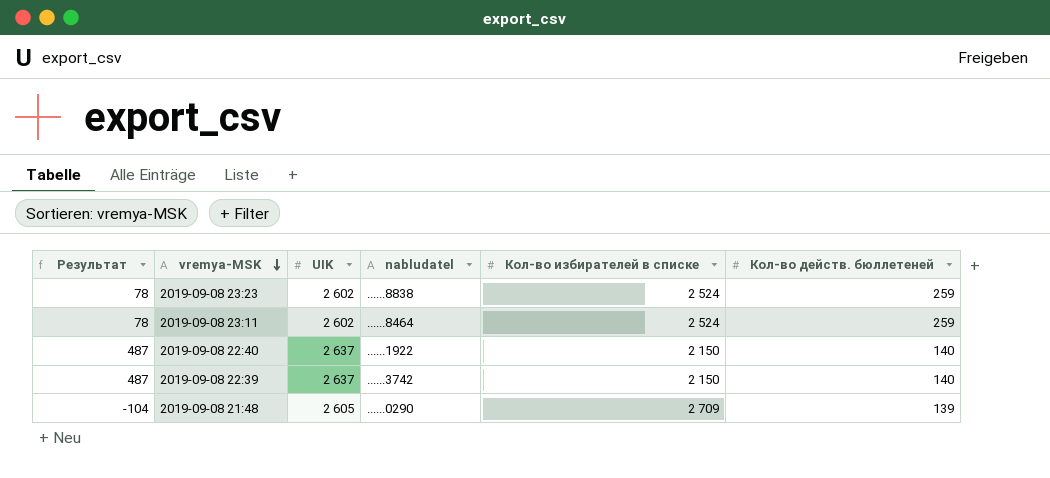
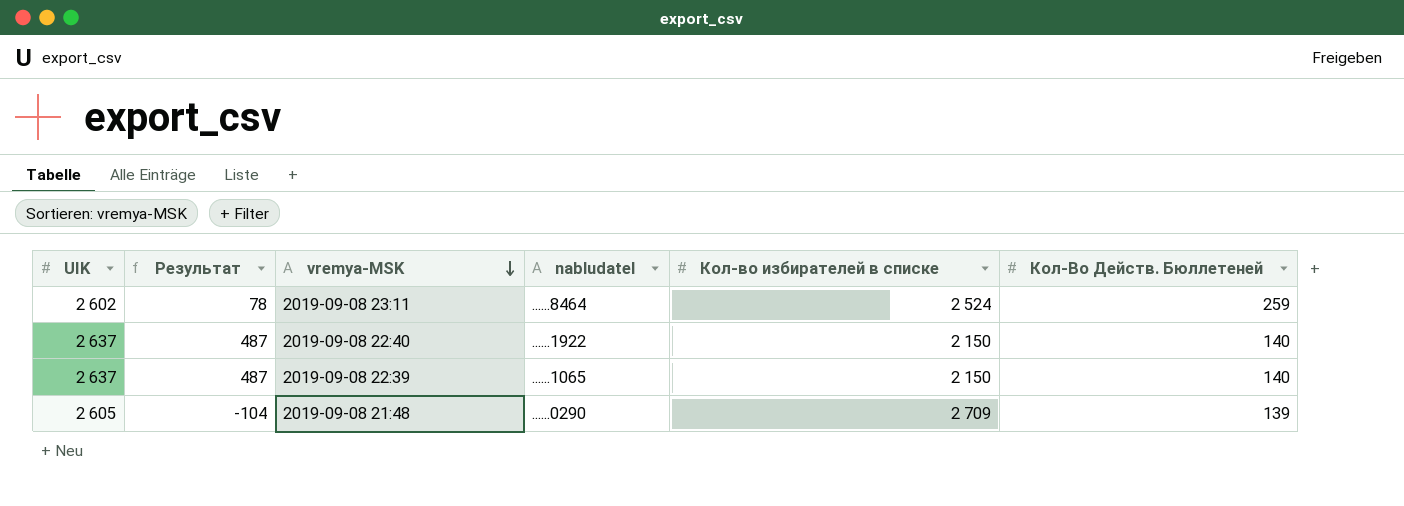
column UIK | position: 3 -> 1
column name: Кол-во действ. бюллетеней -> Кол-Во Действ. Бюллетеней
row 2019-09-08 23:23: 78 | 2 602 | ......8838 | 2 524 | 259 -> none
2019-09-08 22:39 | nabludatel: ......3742 -> ......1065

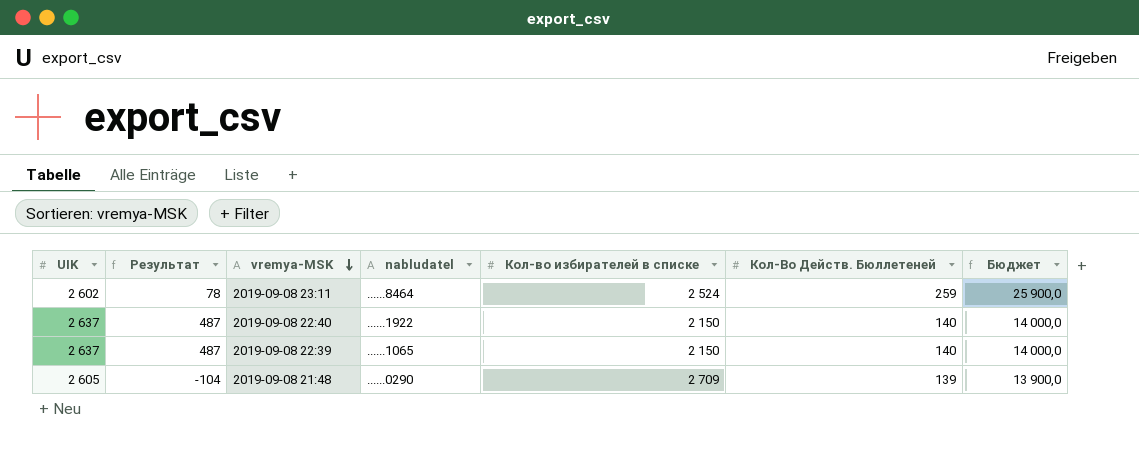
column Бюджет | formula: none -> [Кол-Во Действ. Бюллетеней] * 100

